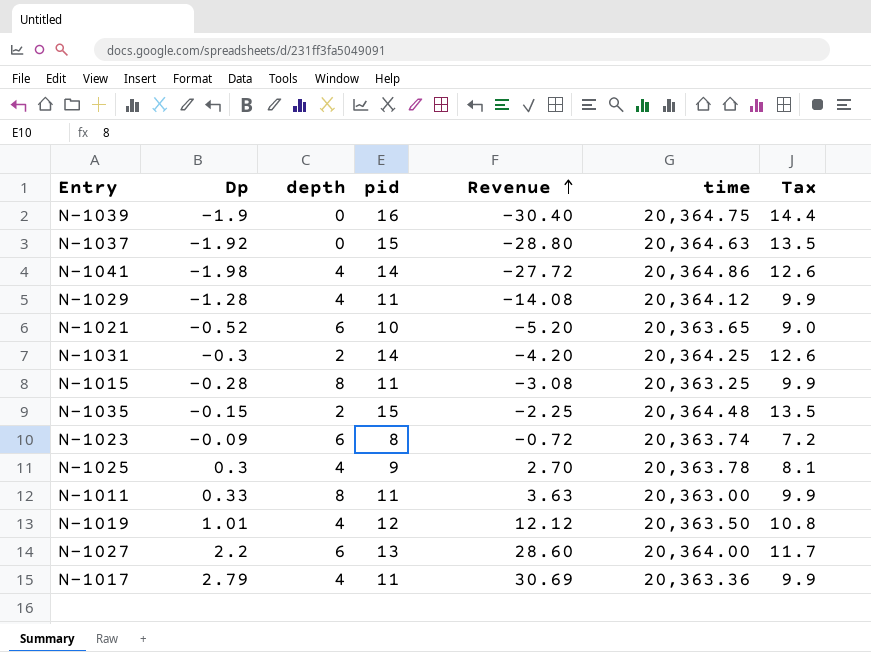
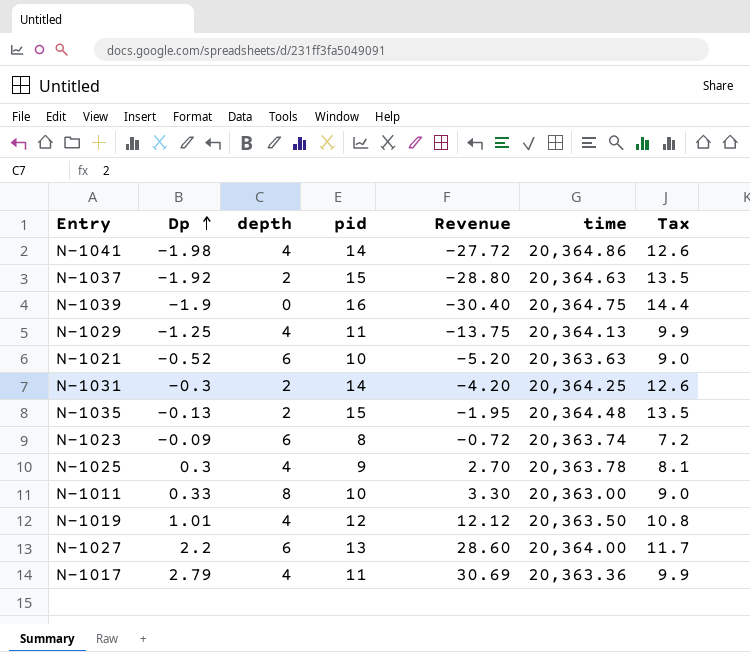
row order: Revenue ascending -> Dp ascending
row N-1015: -0.28 | 8 | 11 | -3.08 | 20,363.25 | 9.9 -> none
N-1037 | depth: 0 -> 2
N-1029 | Dp: -1.28 -> -1.25
N-1029 | Revenue: -14.08 -> -13.75
N-1029 | time: 20,364.12 -> 20,364.13
N-1021 | time: 20,363.65 -> 20,363.63
N-1035 | Dp: -0.15 -> -0.13
N-1035 | Revenue: -2.25 -> -1.95
N-1011 | pid: 11 -> 10
N-1011 | Revenue: 3.63 -> 3.30
N-1011 | Tax: 9.9 -> 9.0

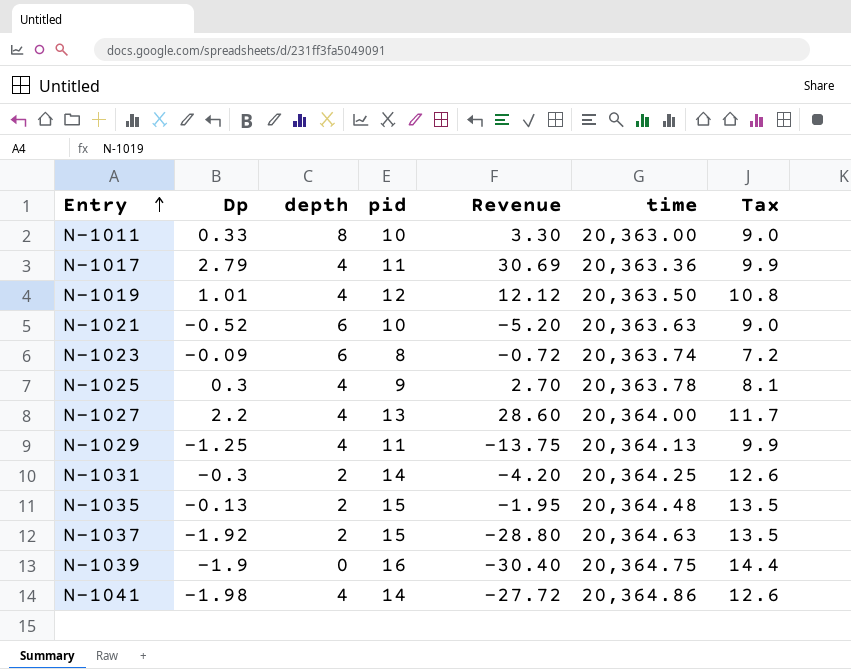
row order: Dp ascending -> Entry ascending
N-1027 | depth: 6 -> 4

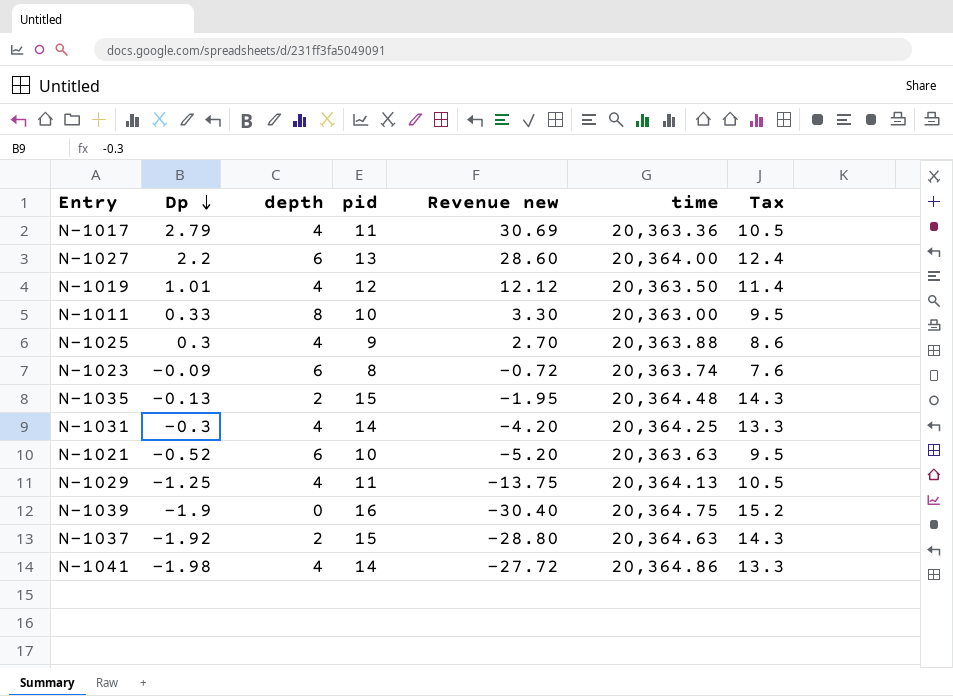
row order: Entry ascending -> Dp descending
column name: Revenue -> Revenue new
column Tax | formula: [pid] * 0.9 -> [pid] * 0.95
N-1027 | depth: 4 -> 6
N-1025 | time: 20,363.78 -> 20,363.88
N-1031 | depth: 2 -> 4

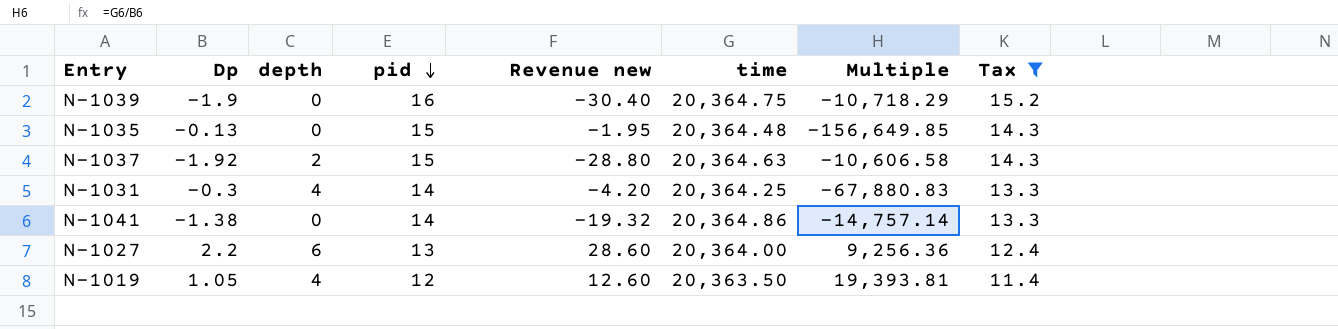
filter: none -> Tax >= 11.4
row order: Dp descending -> pid descending
column Multiple | formula: none -> [time] / [Dp]
N-1035 | depth: 2 -> 0
N-1041 | Dp: -1.98 -> -1.38
N-1041 | depth: 4 -> 0
N-1041 | Revenue new: -27.72 -> -19.32
N-1019 | Dp: 1.01 -> 1.05
N-1019 | Revenue new: 12.12 -> 12.60

